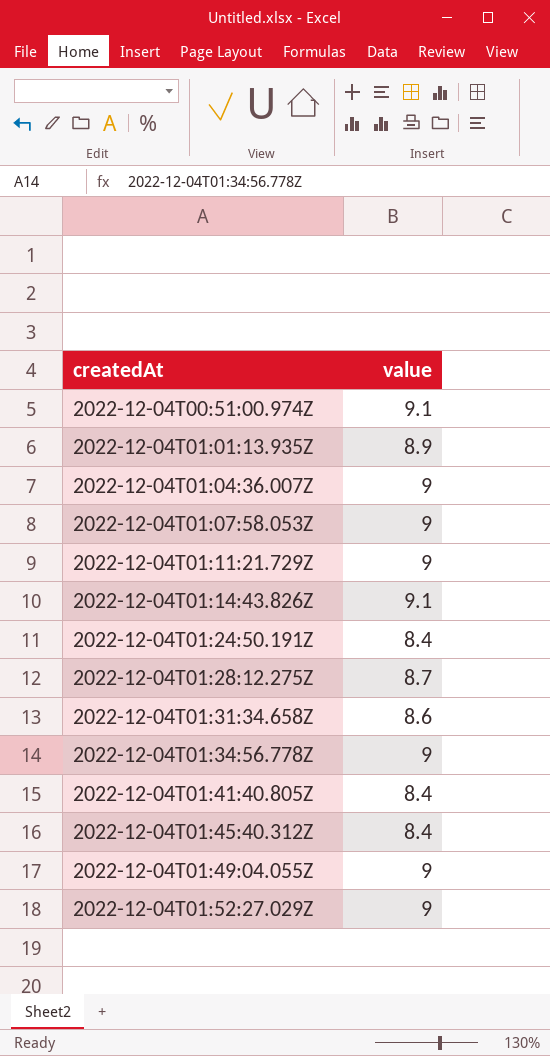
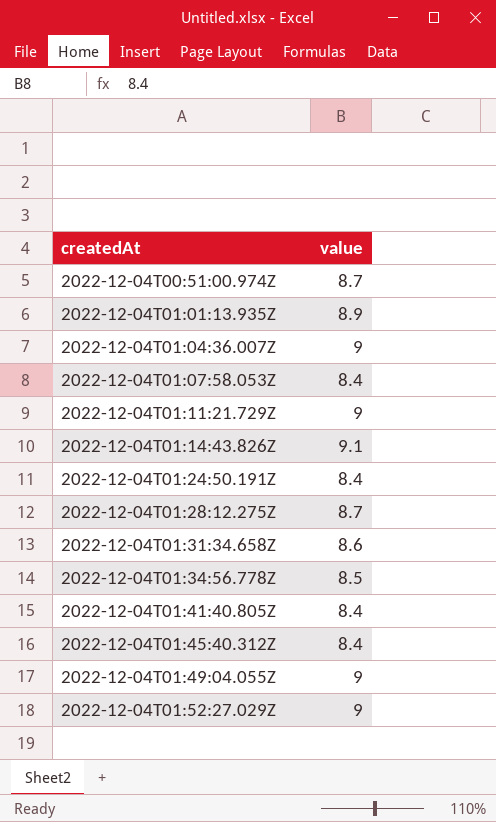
2022-12-04T00:51:00.974Z | value: 9.1 -> 8.7
2022-12-04T01:07:58.053Z | value: 9 -> 8.4
2022-12-04T01:34:56.778Z | value: 9 -> 8.5

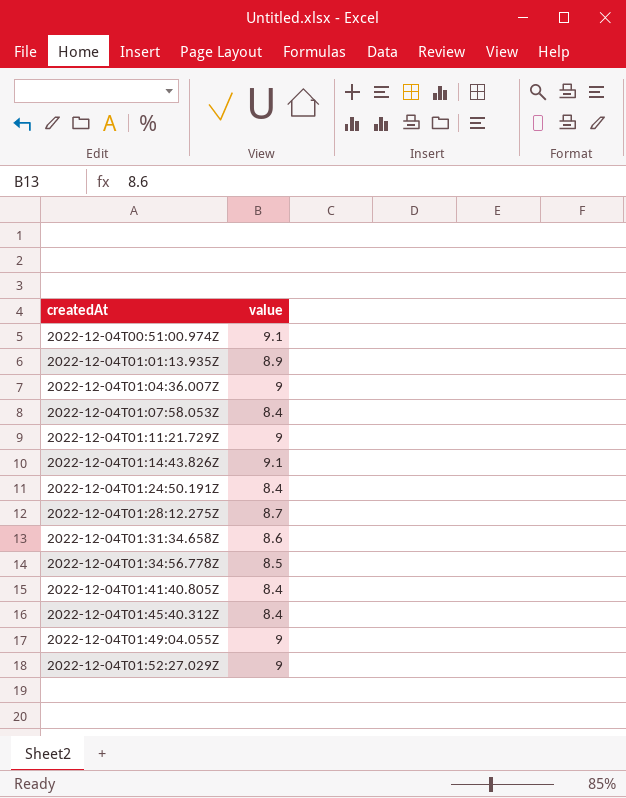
2022-12-04T00:51:00.974Z | value: 8.7 -> 9.1

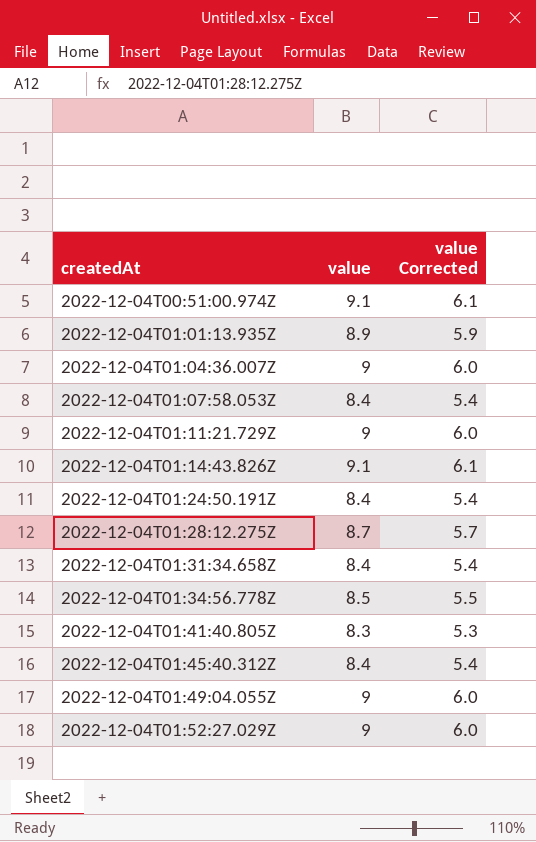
column value Corrected | formula: none -> [value] - 3
2022-12-04T01:31:34.658Z | value: 8.6 -> 8.4
2022-12-04T01:41:40.805Z | value: 8.4 -> 8.3

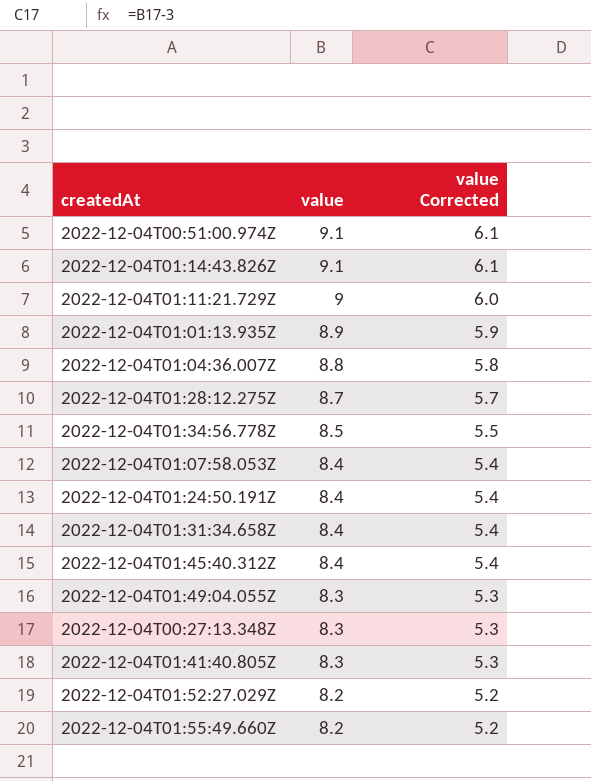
row order: createdAt ascending -> value descending
2022-12-04T01:04:36.007Z | value: 9 -> 8.8
2022-12-04T01:04:36.007Z | value Corrected: 6.0 -> 5.8
2022-12-04T01:49:04.055Z | value: 9 -> 8.3
2022-12-04T01:49:04.055Z | value Corrected: 6.0 -> 5.3
row 2022-12-04T00:27:13.348Z: none -> 8.3 | 5.3
2022-12-04T01:52:27.029Z | value: 9 -> 8.2
2022-12-04T01:52:27.029Z | value Corrected: 6.0 -> 5.2
row 2022-12-04T01:55:49.660Z: none -> 8.2 | 5.2

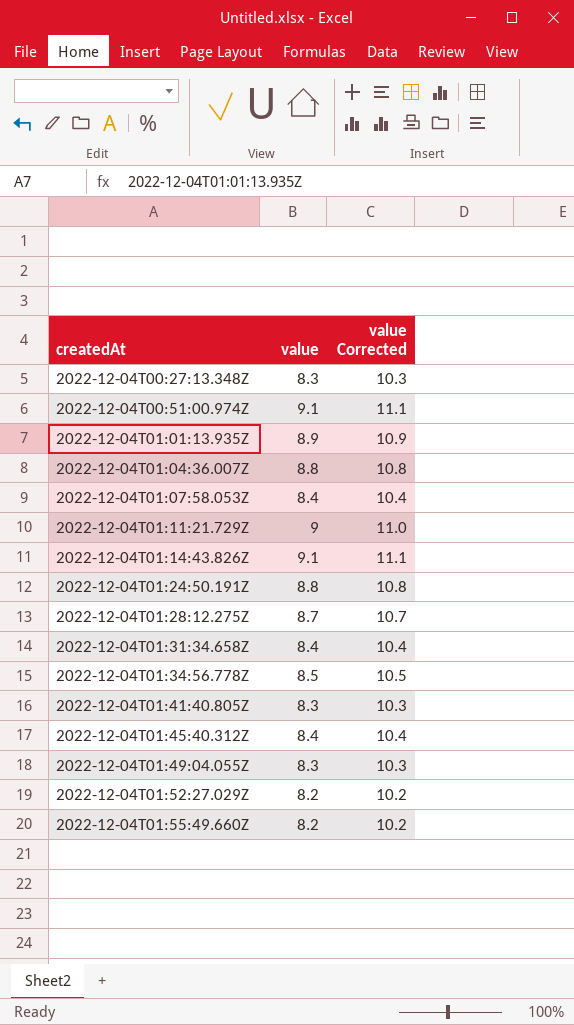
row order: value descending -> createdAt ascending
column value Corrected | formula: [value] - 3 -> [value] + 2
2022-12-04T01:24:50.191Z | value: 8.4 -> 8.8

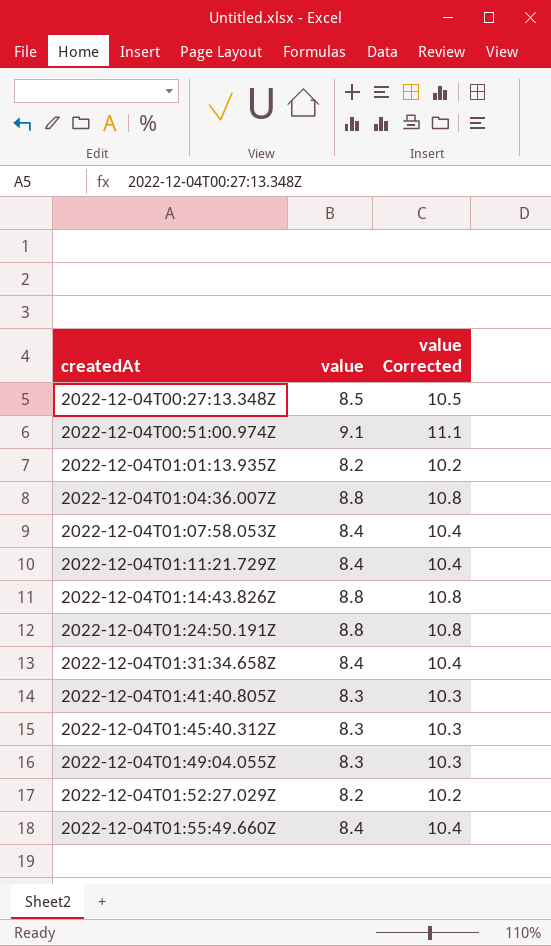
row 2022-12-04T01:28:12.275Z: 8.7 | 10.7 -> none
row 2022-12-04T01:34:56.778Z: 8.5 | 10.5 -> none
2022-12-04T00:27:13.348Z | value: 8.3 -> 8.5
2022-12-04T00:27:13.348Z | value Corrected: 10.3 -> 10.5
2022-12-04T01:01:13.935Z | value: 8.9 -> 8.2
2022-12-04T01:01:13.935Z | value Corrected: 10.9 -> 10.2
2022-12-04T01:11:21.729Z | value: 9 -> 8.4
2022-12-04T01:11:21.729Z | value Corrected: 11.0 -> 10.4
2022-12-04T01:14:43.826Z | value: 9.1 -> 8.8
2022-12-04T01:14:43.826Z | value Corrected: 11.1 -> 10.8
2022-12-04T01:45:40.312Z | value: 8.4 -> 8.3
2022-12-04T01:45:40.312Z | value Corrected: 10.4 -> 10.3
2022-12-04T01:55:49.660Z | value: 8.2 -> 8.4
2022-12-04T01:55:49.660Z | value Corrected: 10.2 -> 10.4

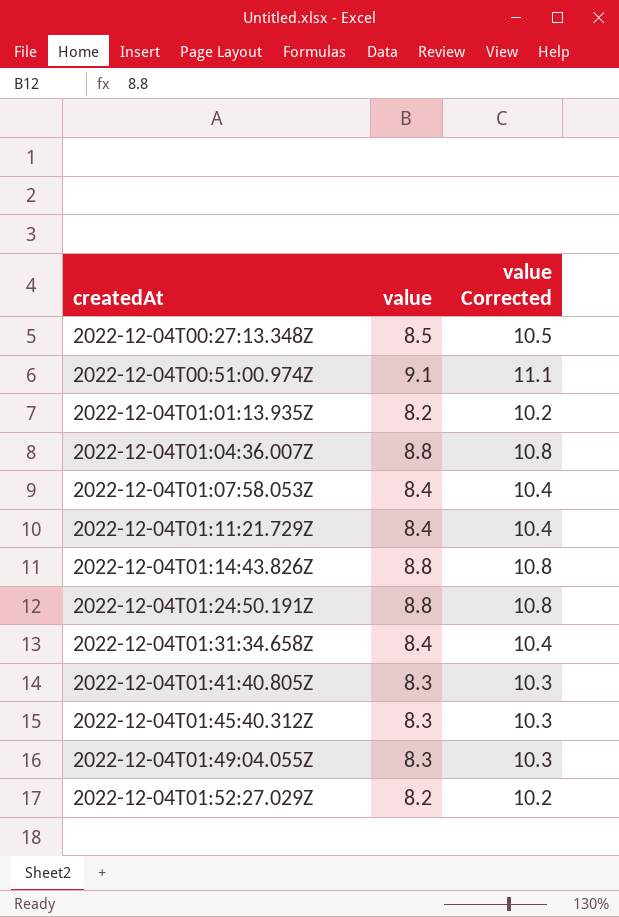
row 2022-12-04T01:55:49.660Z: 8.4 | 10.4 -> none

